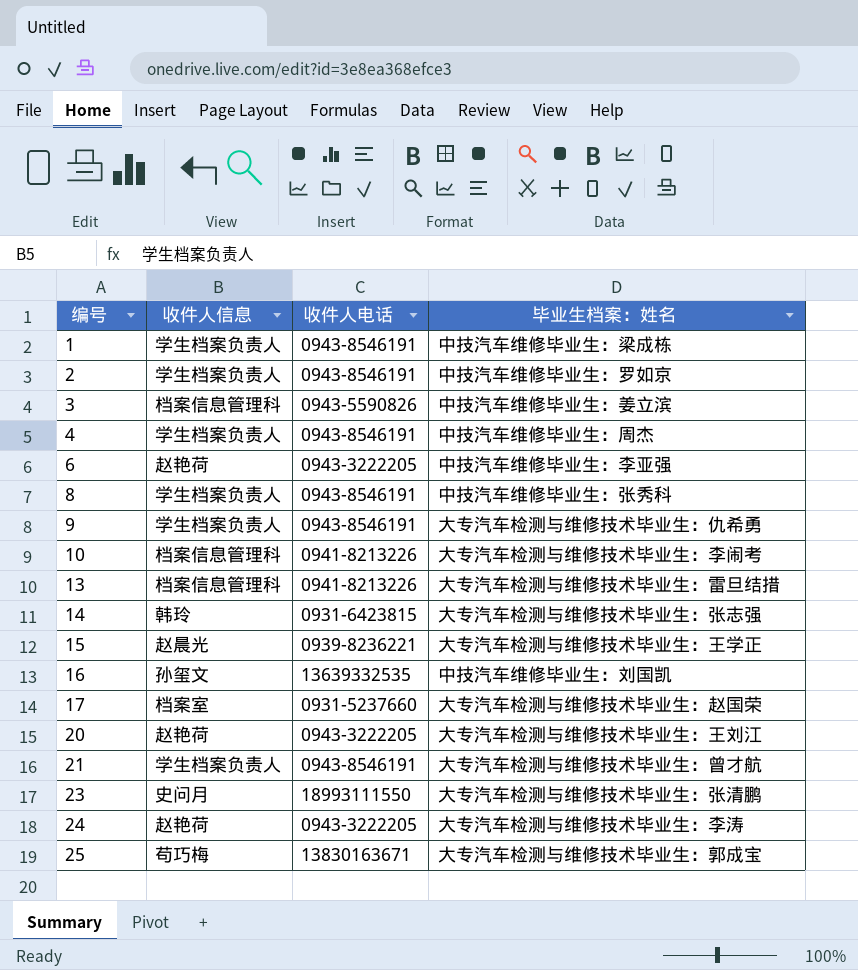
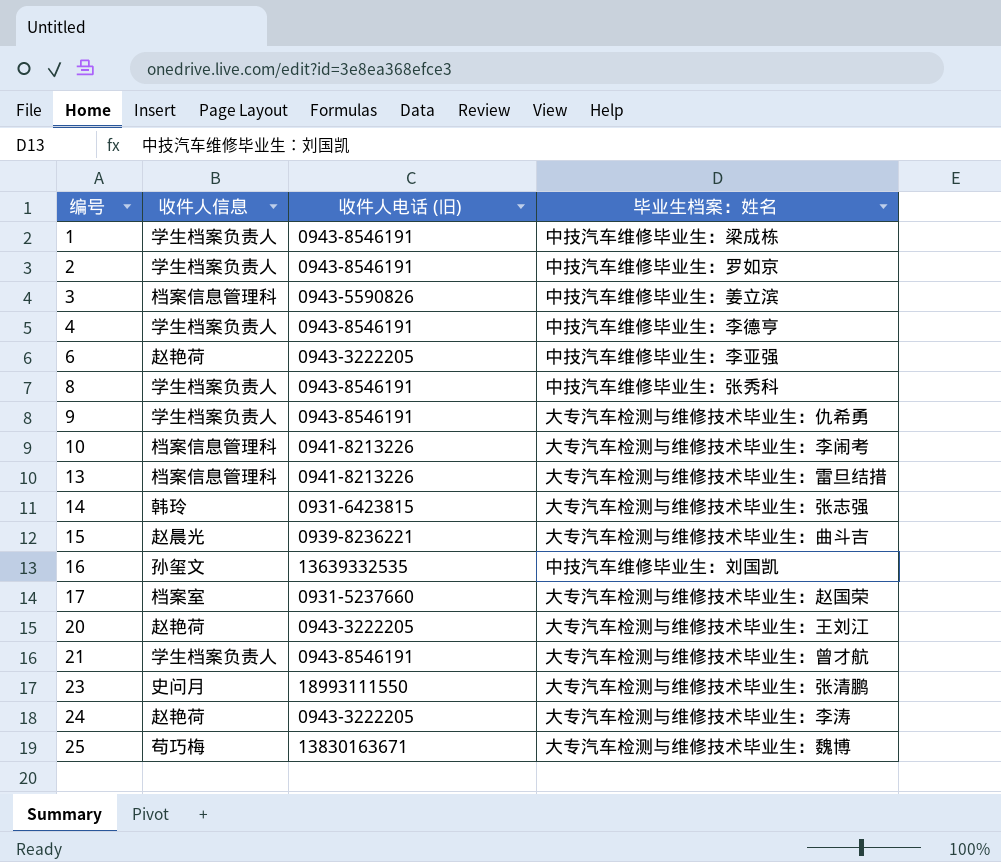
column name: 收件人电话 -> 收件人电话 (旧)
4 | 毕业生档案：姓名: 中技汽车维修毕业生：周杰 -> 中技汽车维修毕业生：李德亨
15 | 毕业生档案：姓名: 大专汽车检测与维修技术毕业生：王学正 -> 大专汽车检测与维修技术毕业生：曲斗吉
25 | 毕业生档案：姓名: 大专汽车检测与维修技术毕业生：郭成宝 -> 大专汽车检测与维修技术毕业生：魏博

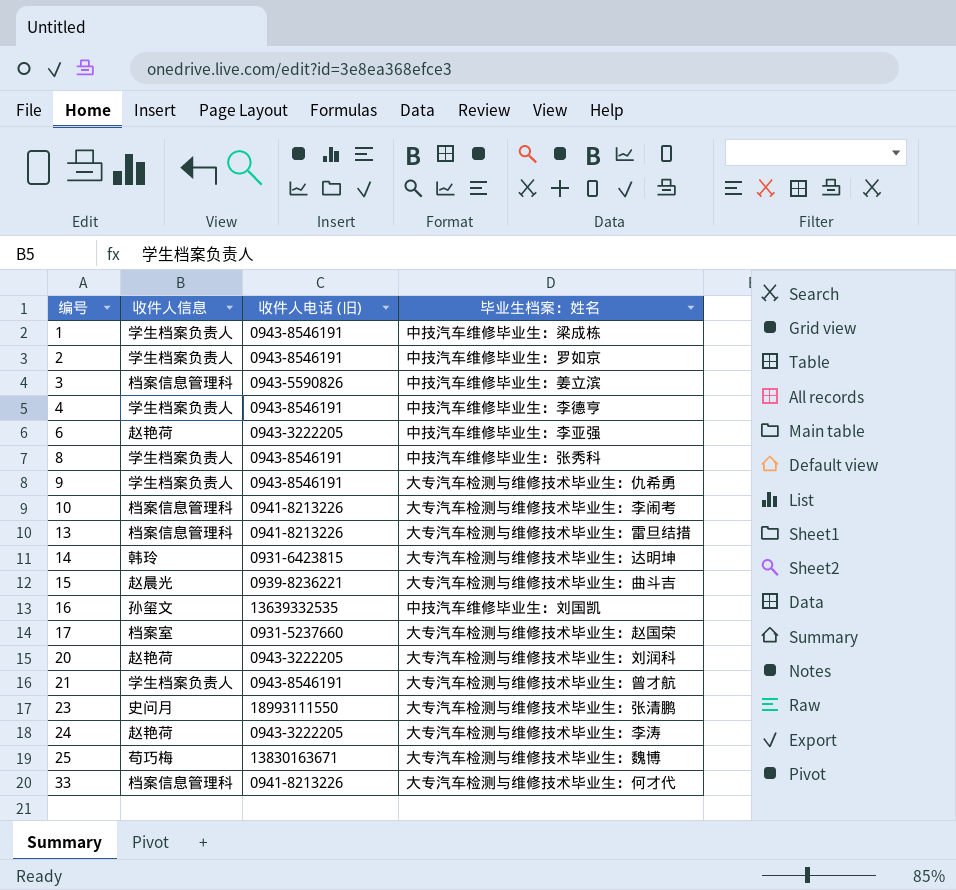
14 | 毕业生档案：姓名: 大专汽车检测与维修技术毕业生：张志强 -> 大专汽车检测与维修技术毕业生：达明坤
20 | 毕业生档案：姓名: 大专汽车检测与维修技术毕业生：王刘江 -> 大专汽车检测与维修技术毕业生：刘润科
row 33: none -> 档案信息管理科 | 0941-8213226 | 大专汽车检测与维修技术毕业生：何才代

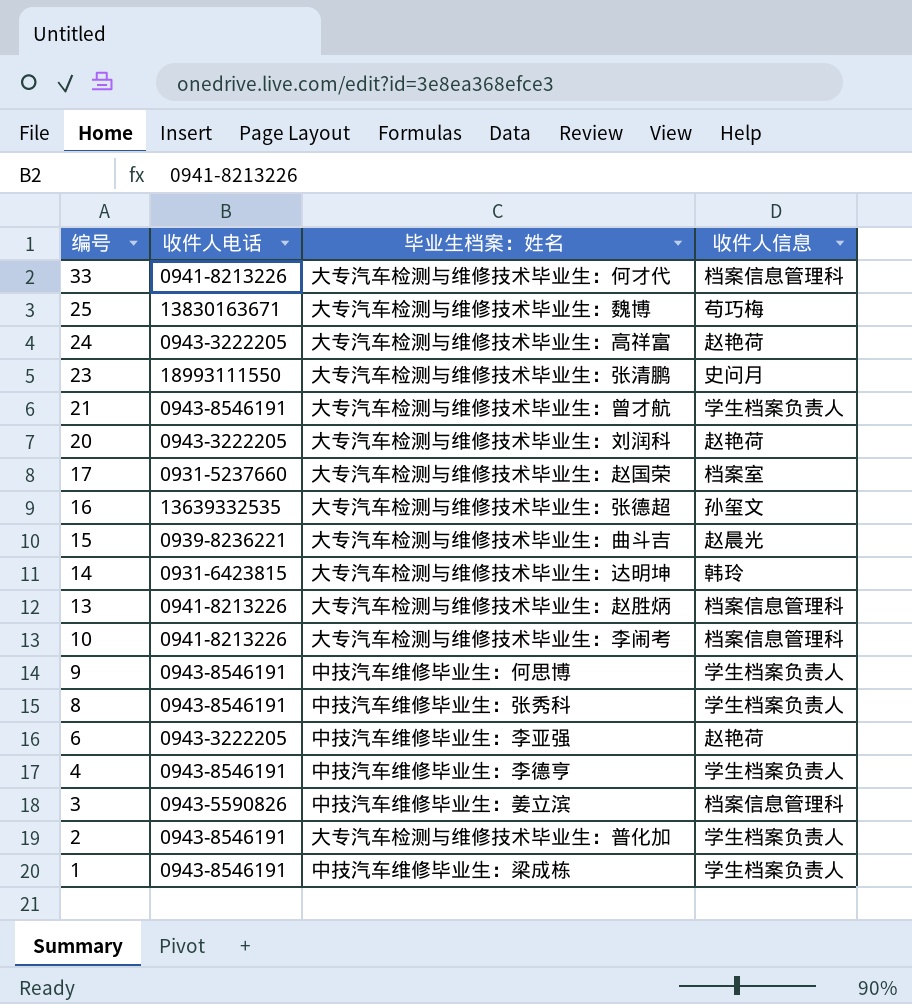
row order: 编号 ascending -> 编号 descending
column name: 收件人电话 (旧) -> 收件人电话
column 收件人信息 | position: 2 -> 4
24 | 毕业生档案：姓名: 大专汽车检测与维修技术毕业生：李涛 -> 大专汽车检测与维修技术毕业生：高祥富
16 | 毕业生档案：姓名: 中技汽车维修毕业生：刘国凯 -> 大专汽车检测与维修技术毕业生：张德超
13 | 毕业生档案：姓名: 大专汽车检测与维修技术毕业生：雷旦结措 -> 大专汽车检测与维修技术毕业生：赵胜炳
9 | 毕业生档案：姓名: 大专汽车检测与维修技术毕业生：仇希勇 -> 中技汽车维修毕业生：何思博
2 | 毕业生档案：姓名: 中技汽车维修毕业生：罗如京 -> 大专汽车检测与维修技术毕业生：普化加

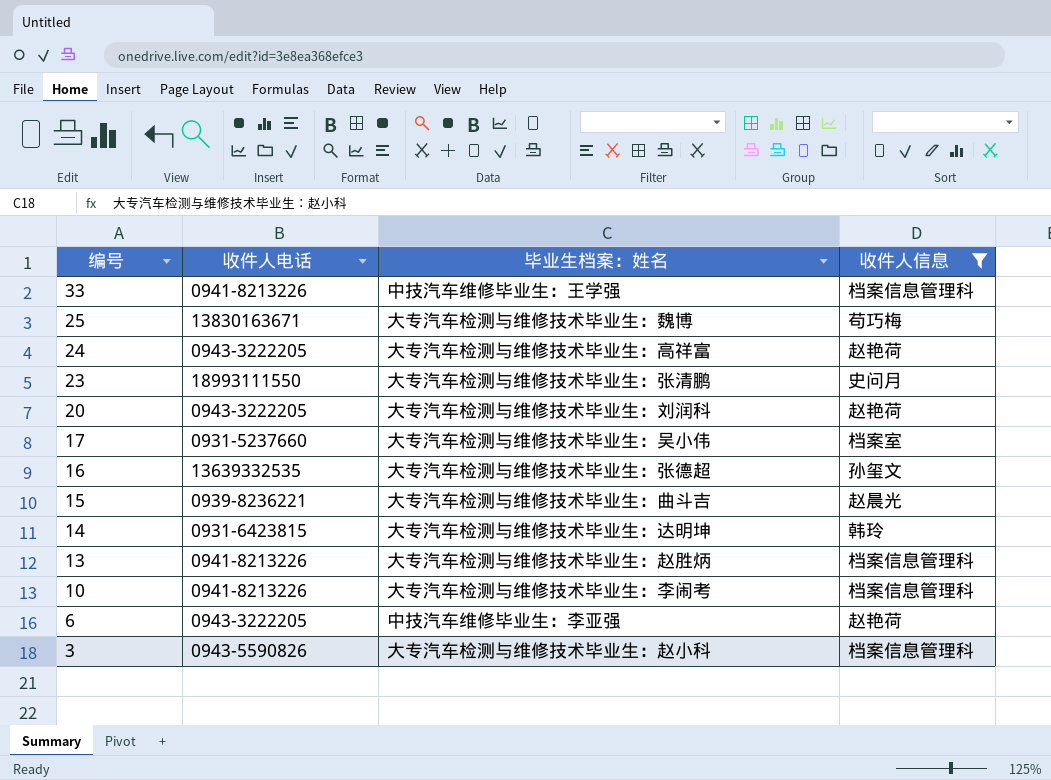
filter: none -> 收件人信息 != 学生档案负责人
33 | 毕业生档案：姓名: 大专汽车检测与维修技术毕业生：何才代 -> 中技汽车维修毕业生：王学强
17 | 毕业生档案：姓名: 大专汽车检测与维修技术毕业生：赵国荣 -> 大专汽车检测与维修技术毕业生：吴小伟
3 | 毕业生档案：姓名: 中技汽车维修毕业生：姜立滨 -> 大专汽车检测与维修技术毕业生：赵小科

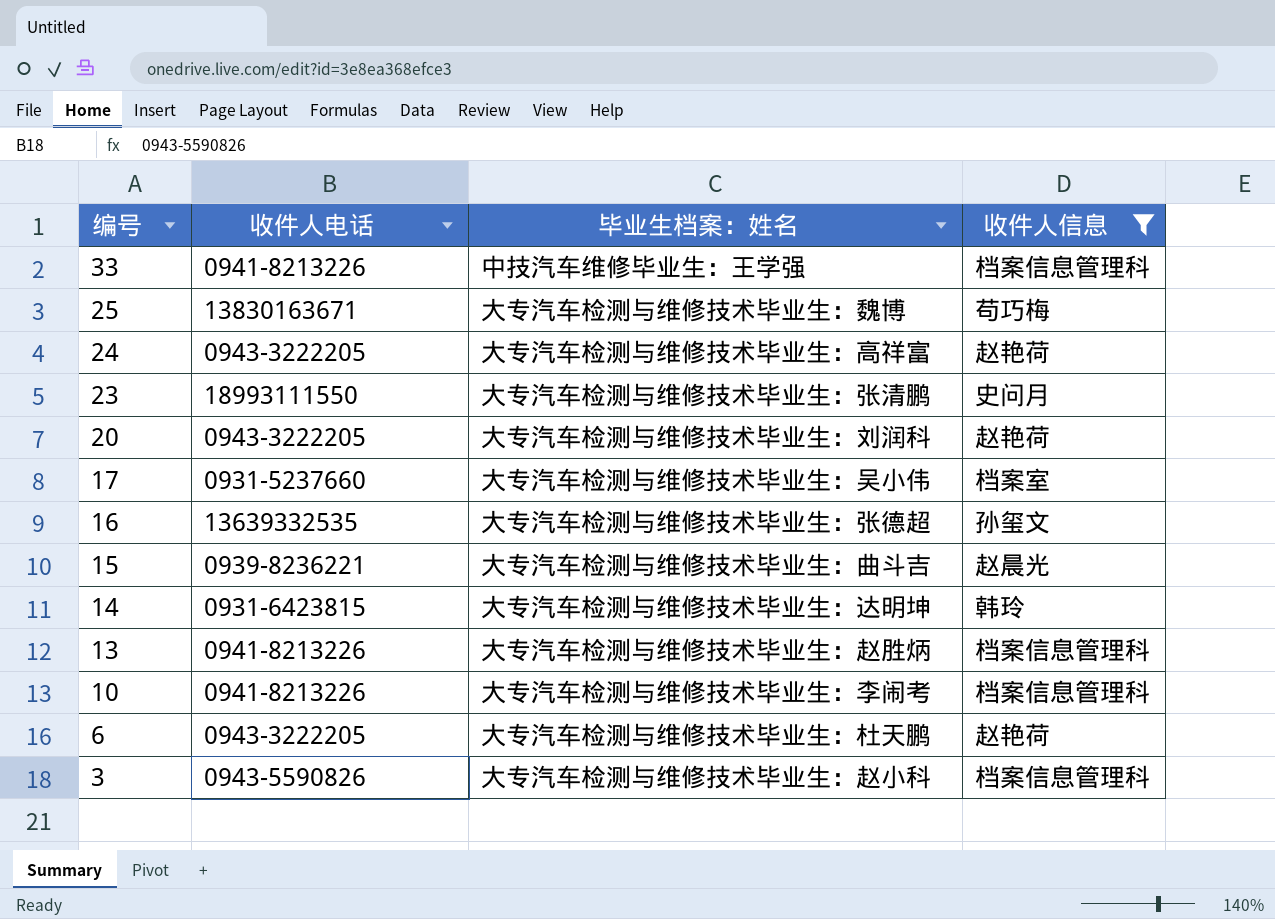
6 | 毕业生档案：姓名: 中技汽车维修毕业生：李亚强 -> 大专汽车检测与维修技术毕业生：杜天鹏

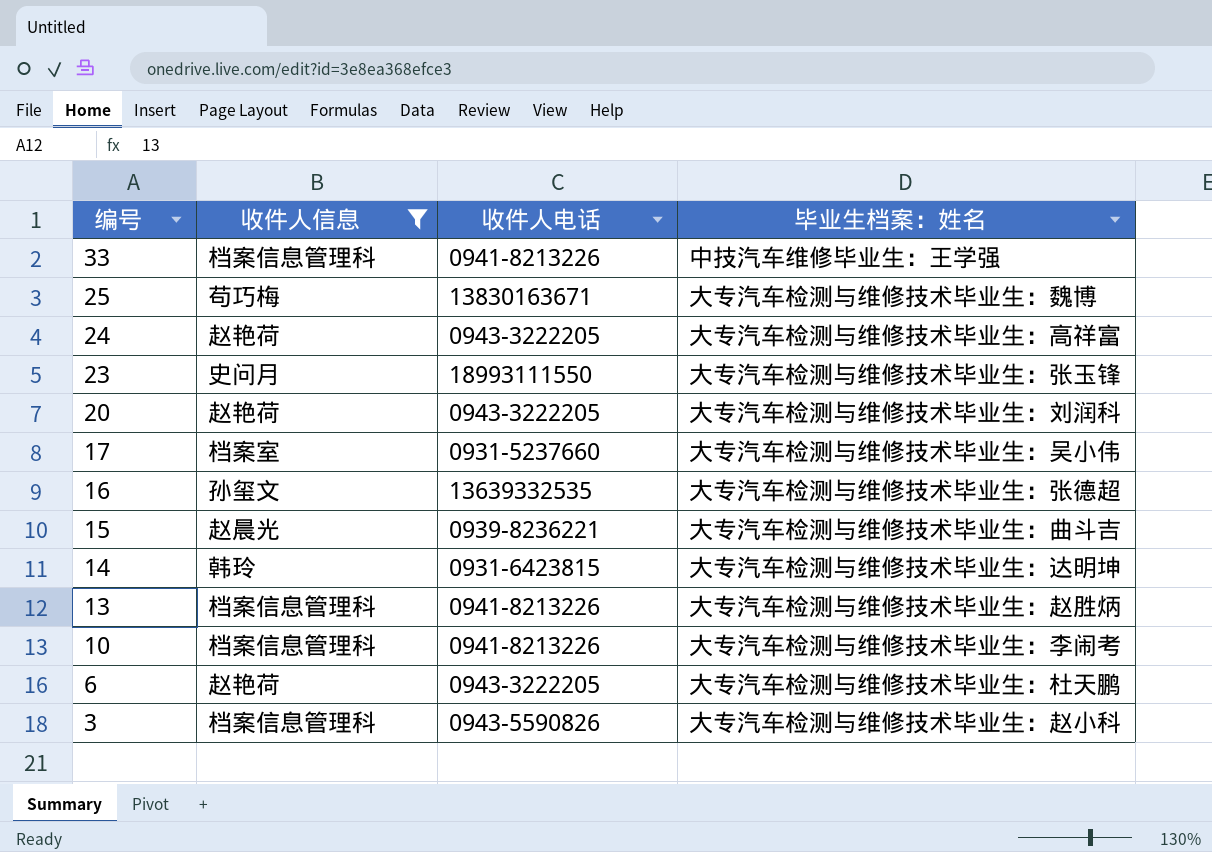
column 收件人信息 | position: 4 -> 2
23 | 毕业生档案：姓名: 大专汽车检测与维修技术毕业生：张清鹏 -> 大专汽车检测与维修技术毕业生：张玉锋

